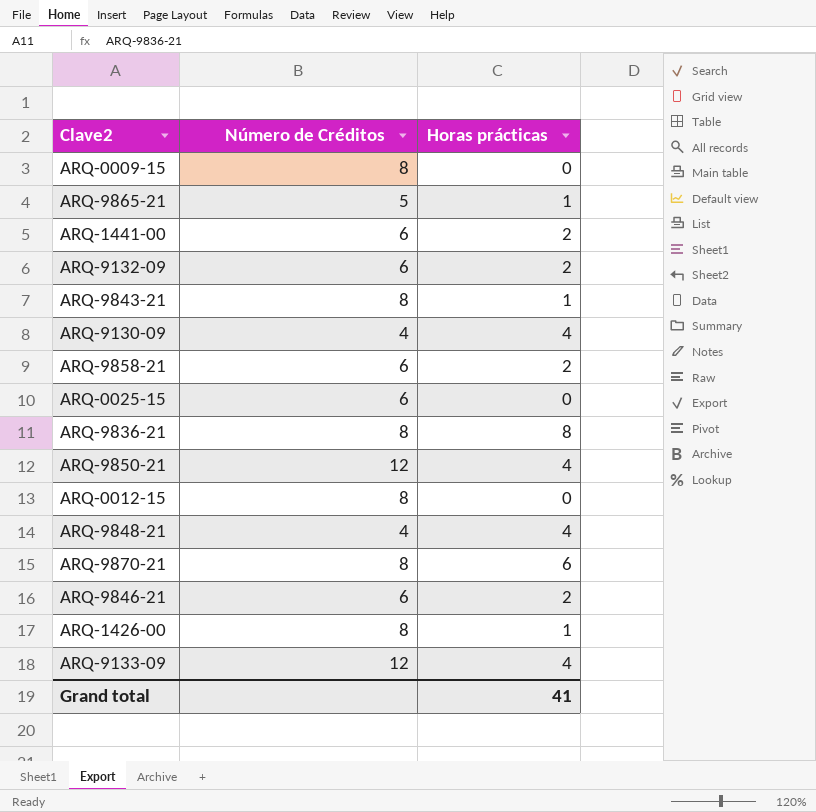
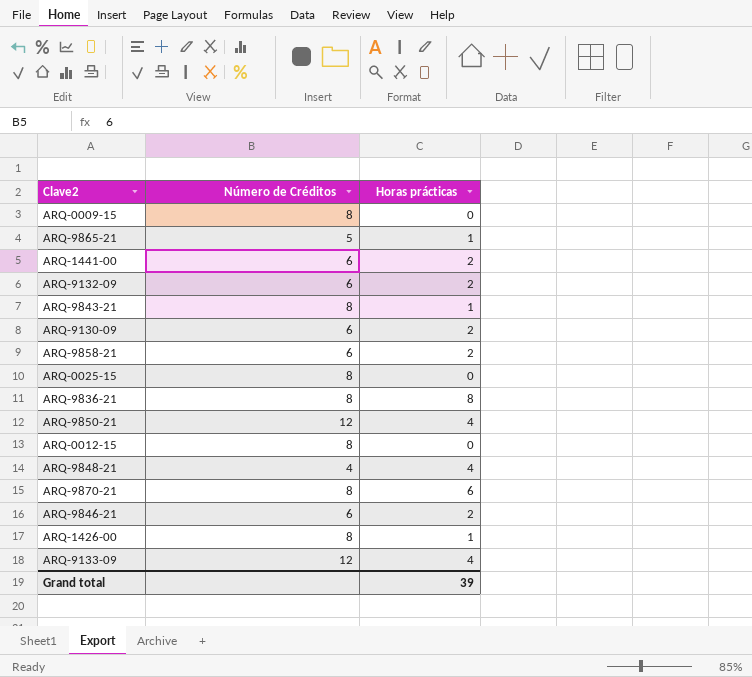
ARQ-9130-09 | Número de Créditos: 4 -> 6
ARQ-9130-09 | Horas prácticas: 4 -> 2
ARQ-0025-15 | Número de Créditos: 6 -> 8
Grand total | Horas prácticas: 41 -> 39

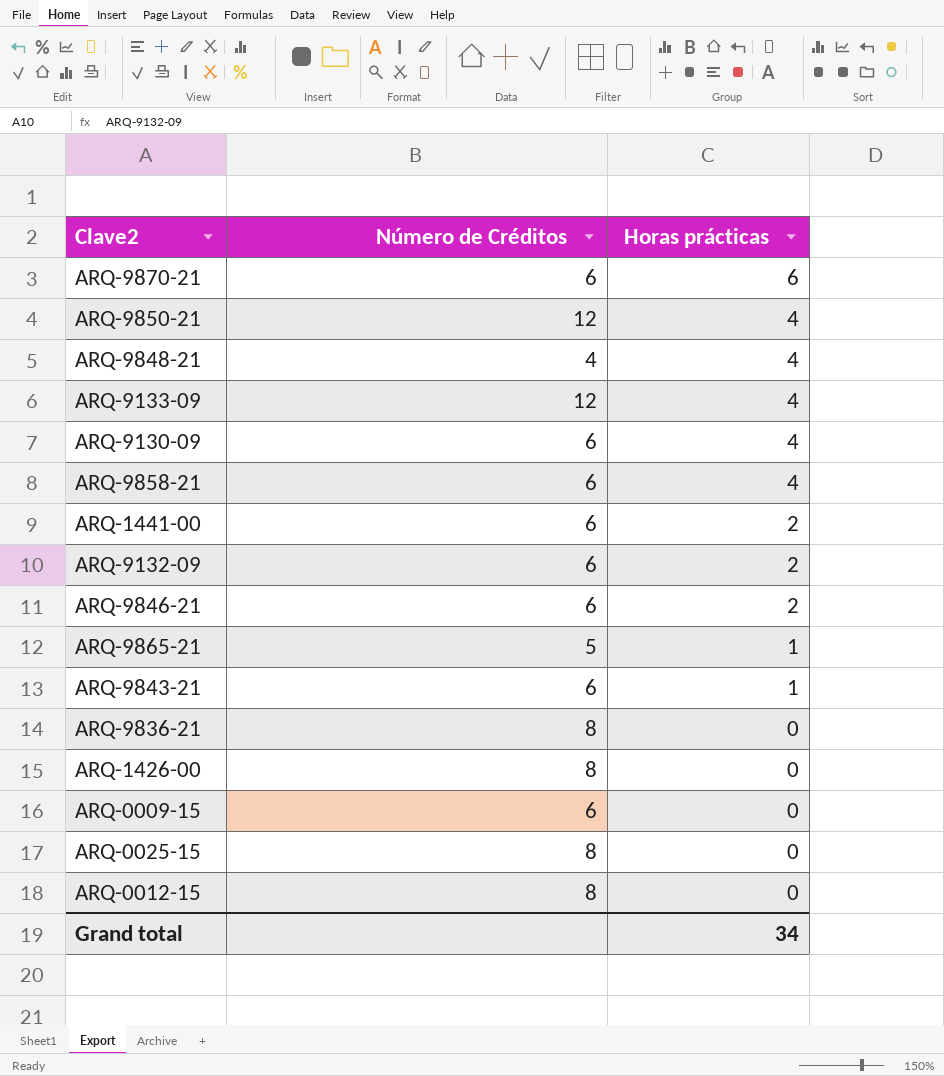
row order: none -> Horas prácticas descending
ARQ-9870-21 | Número de Créditos: 8 -> 6
ARQ-9130-09 | Horas prácticas: 2 -> 4
ARQ-9858-21 | Horas prácticas: 2 -> 4
ARQ-9843-21 | Número de Créditos: 8 -> 6
ARQ-9836-21 | Horas prácticas: 8 -> 0
ARQ-1426-00 | Horas prácticas: 1 -> 0
ARQ-0009-15 | Número de Créditos: 8 -> 6
Grand total | Horas prácticas: 39 -> 34

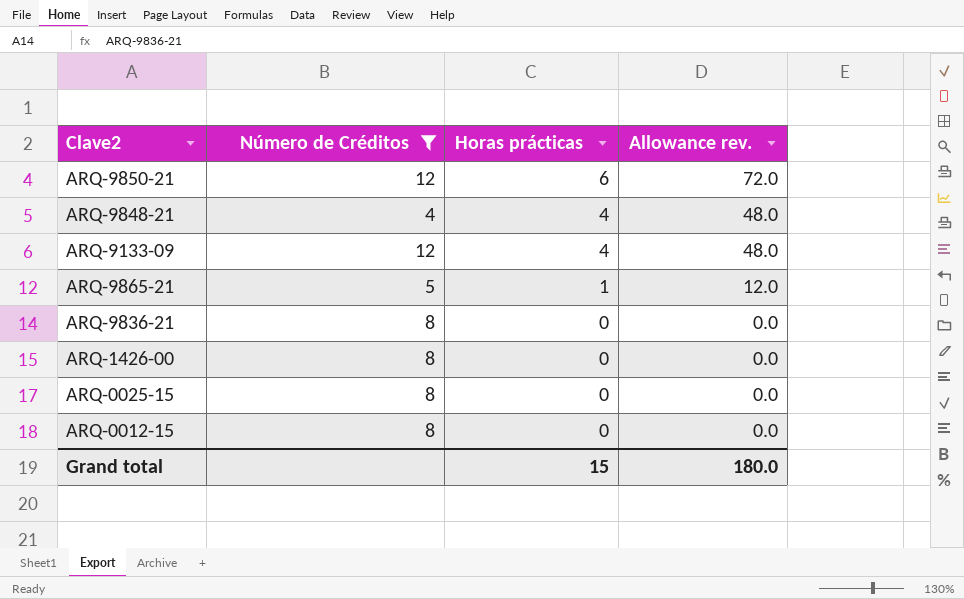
filter: none -> Número de Créditos != 6
column Allowance rev. | formula: none -> [Horas prácticas] * 12
ARQ-9850-21 | Horas prácticas: 4 -> 6
Grand total | Horas prácticas: 34 -> 15

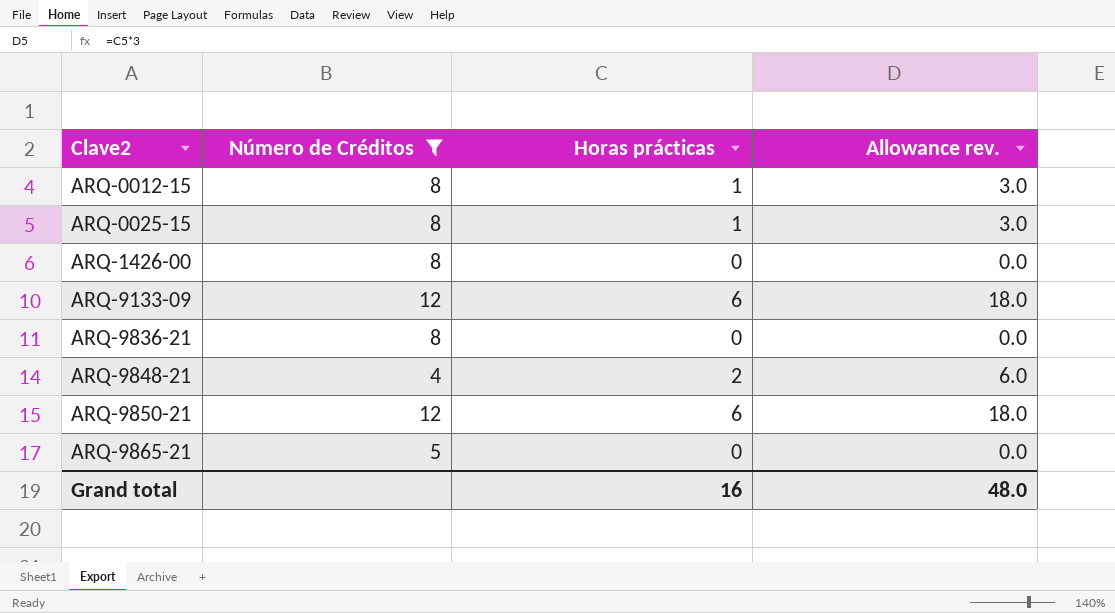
row order: Horas prácticas descending -> Clave2 ascending
column Allowance rev. | formula: [Horas prácticas] * 12 -> [Horas prácticas] * 3
ARQ-0012-15 | Horas prácticas: 0 -> 1
ARQ-0025-15 | Horas prácticas: 0 -> 1
ARQ-9133-09 | Horas prácticas: 4 -> 6
ARQ-9848-21 | Horas prácticas: 4 -> 2
ARQ-9865-21 | Horas prácticas: 1 -> 0
Grand total | Horas prácticas: 15 -> 16
Grand total | Allowance rev.: 180.0 -> 48.0

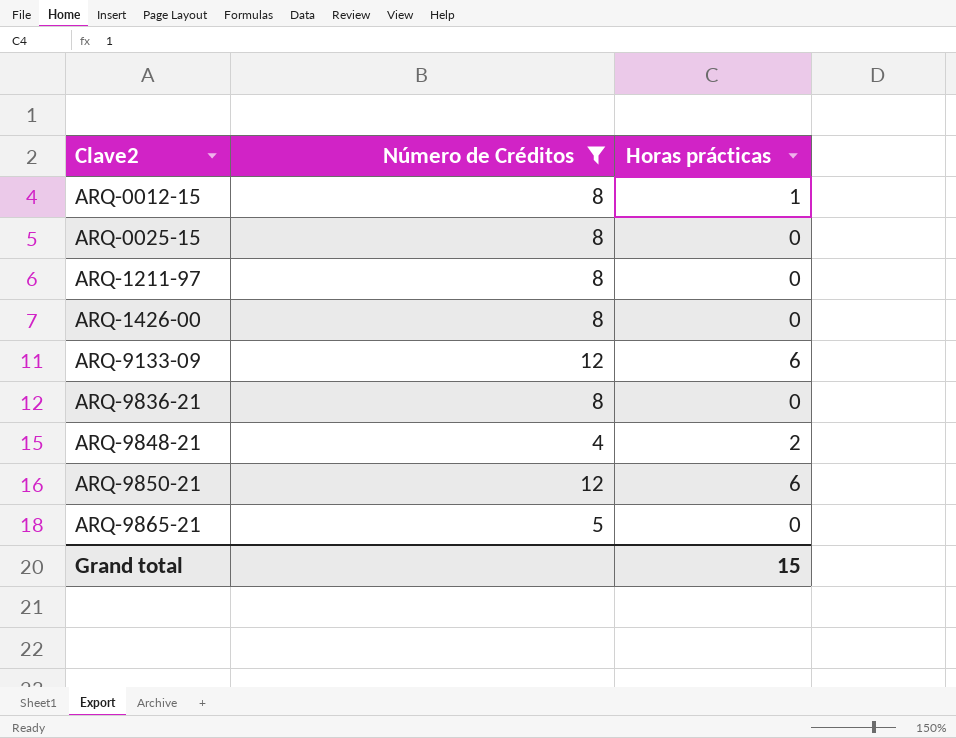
column Allowance rev. | formula: [Horas prácticas] * 3 -> none
ARQ-0025-15 | Horas prácticas: 1 -> 0
row ARQ-1211-97: none -> 8 | 0
Grand total | Horas prácticas: 16 -> 15

